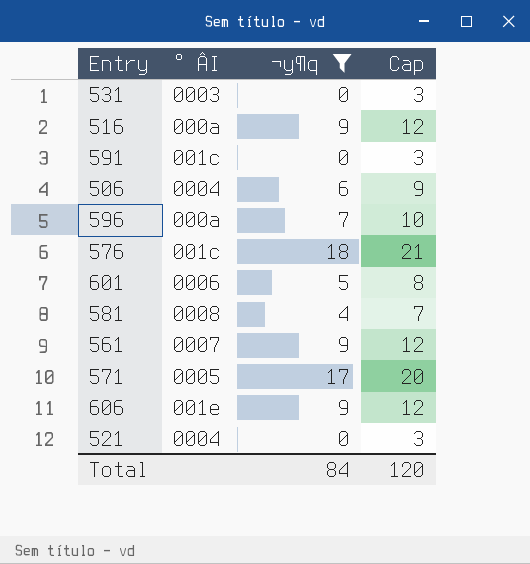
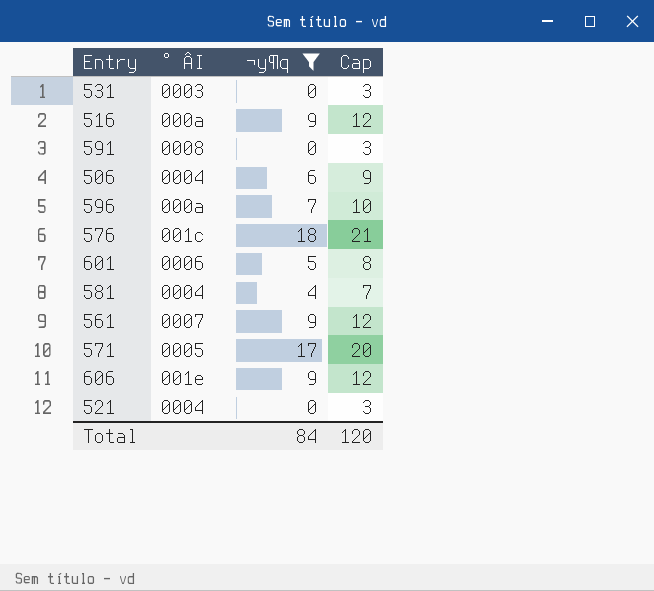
591 | ° ÂI: 001c -> 0008
581 | ° ÂI: 0008 -> 0004

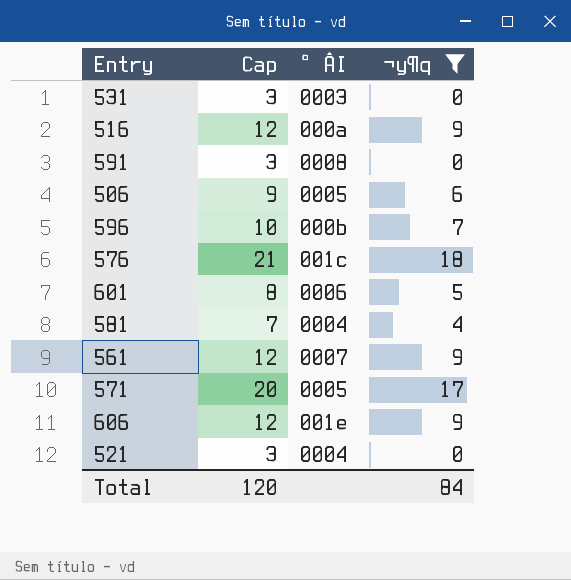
column Cap | position: 4 -> 2
506 | ° ÂI: 0004 -> 0005
596 | ° ÂI: 000a -> 000b

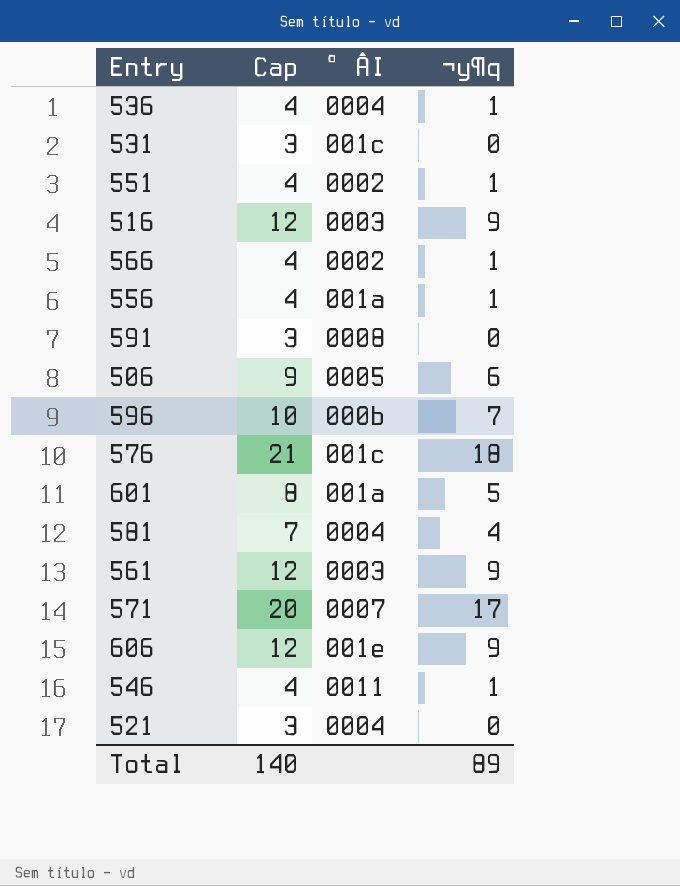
filter: ¬y¶q != 1 -> none
531 | ° ÂI: 0003 -> 001c
516 | ° ÂI: 000a -> 0003
601 | ° ÂI: 0006 -> 001a
561 | ° ÂI: 0007 -> 0003
571 | ° ÂI: 0005 -> 0007
Total | Cap: 120 -> 140
Total | ¬y¶q: 84 -> 89

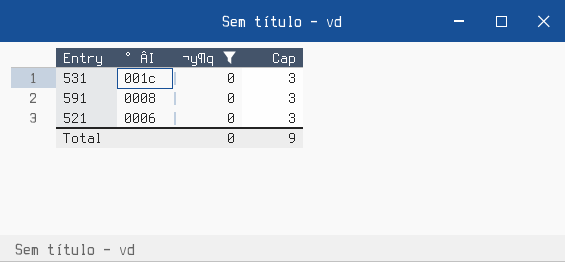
filter: none -> ¬y¶q = 0
column Cap | position: 2 -> 4
521 | ° ÂI: 0004 -> 0006
Total | ¬y¶q: 89 -> 0
Total | Cap: 140 -> 9

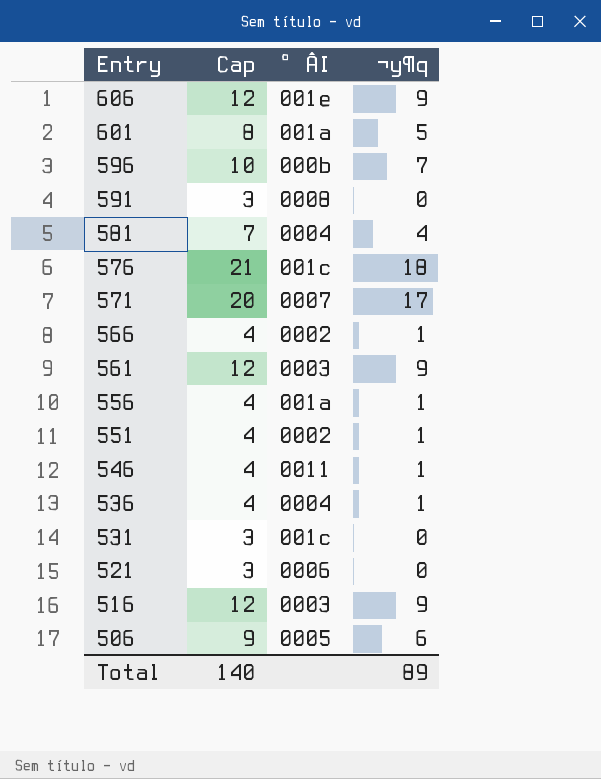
filter: ¬y¶q = 0 -> none
row order: none -> Entry descending
column Cap | position: 4 -> 2
Total | Cap: 9 -> 140
Total | ¬y¶q: 0 -> 89

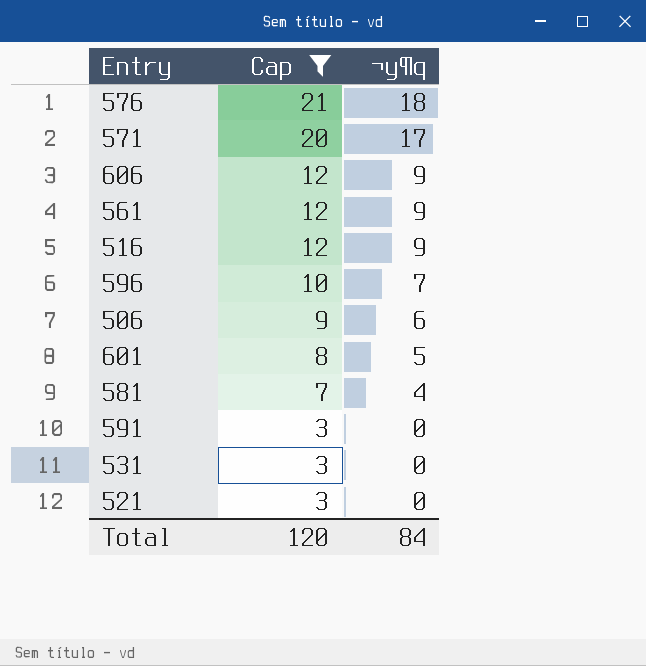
filter: none -> Cap != 4
row order: Entry descending -> Cap descending
column ° ÂI | position: 3 -> none
Total | Cap: 140 -> 120
Total | ¬y¶q: 89 -> 84

